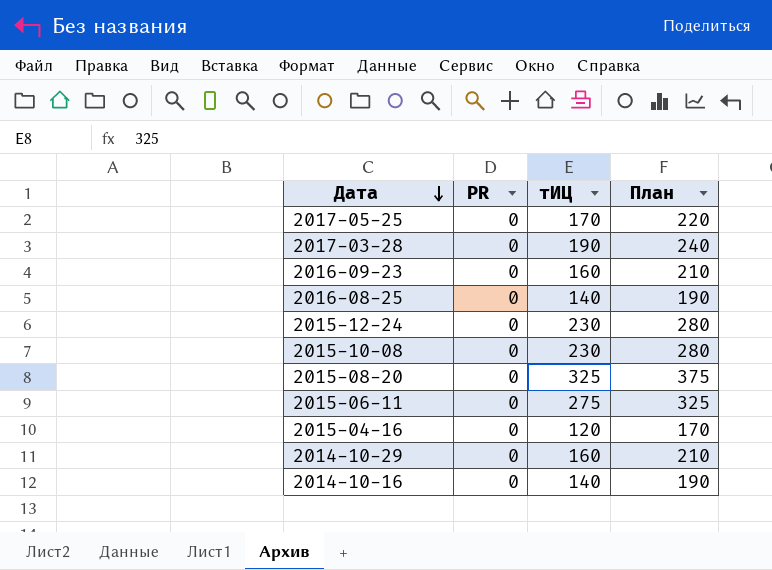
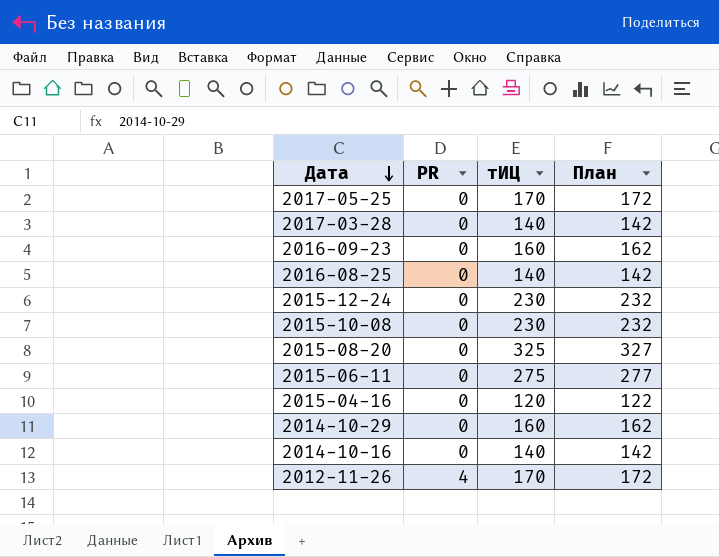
column План | formula: [тИЦ] + 50 -> [тИЦ] + 2
2017-03-28 | тИЦ: 190 -> 140
row 2012-11-26: none -> 4 | 170 | 172

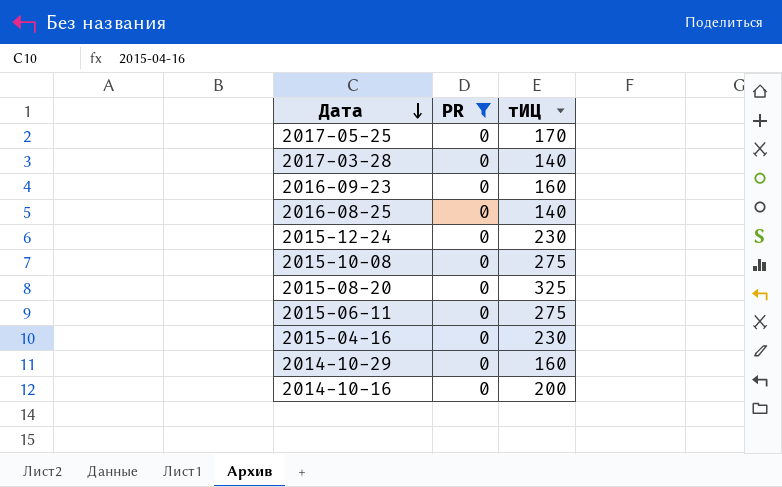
filter: none -> PR = 0
column План | formula: [тИЦ] + 2 -> none
2015-10-08 | тИЦ: 230 -> 275
2015-04-16 | тИЦ: 120 -> 230
2014-10-16 | тИЦ: 140 -> 200

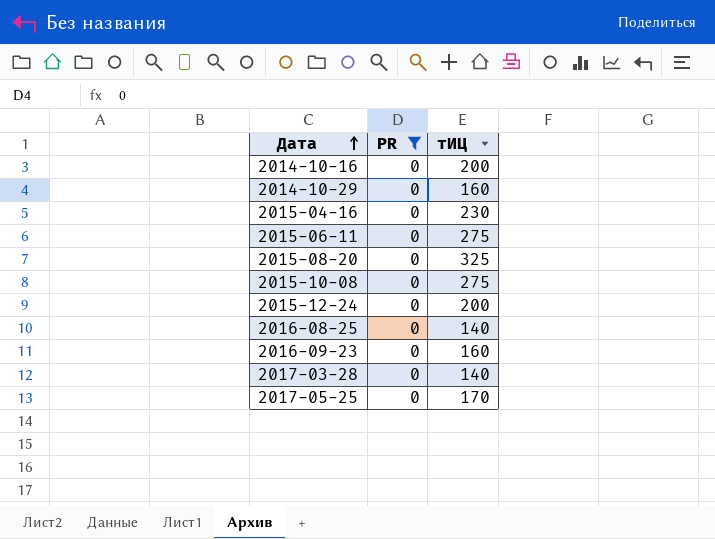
row order: Дата descending -> Дата ascending
2015-12-24 | тИЦ: 230 -> 200

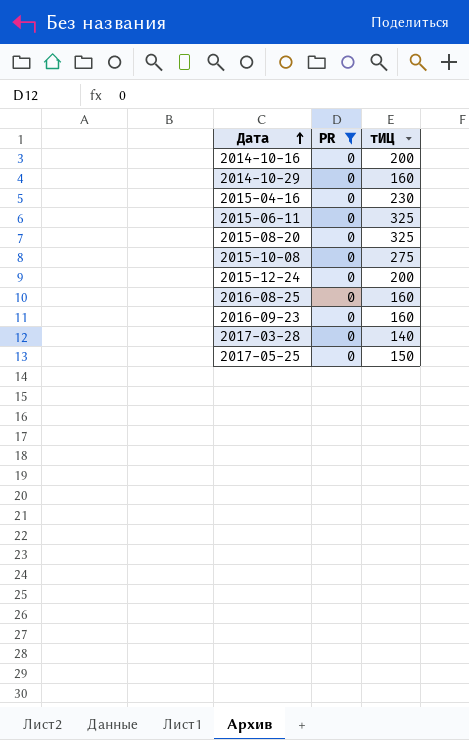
2015-06-11 | тИЦ: 275 -> 325
2016-08-25 | тИЦ: 140 -> 160
2017-05-25 | тИЦ: 170 -> 150

